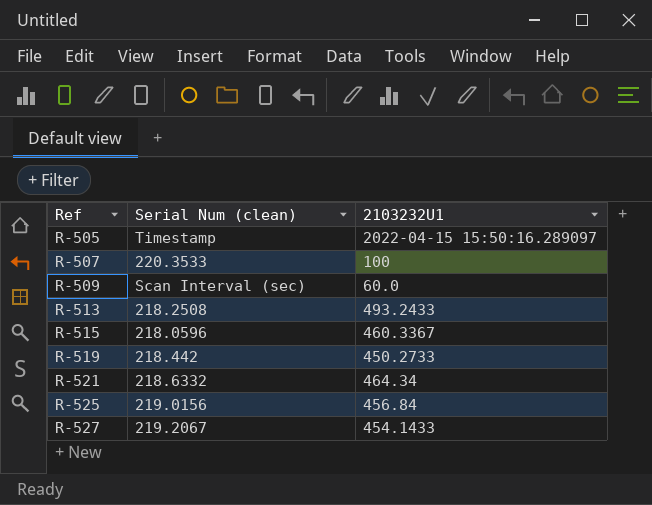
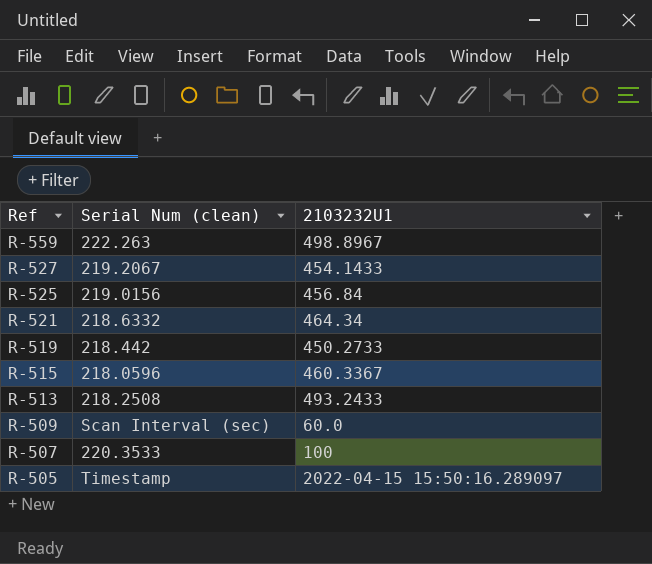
row order: Ref ascending -> Ref descending
row R-559: none -> 222.263 | 498.8967

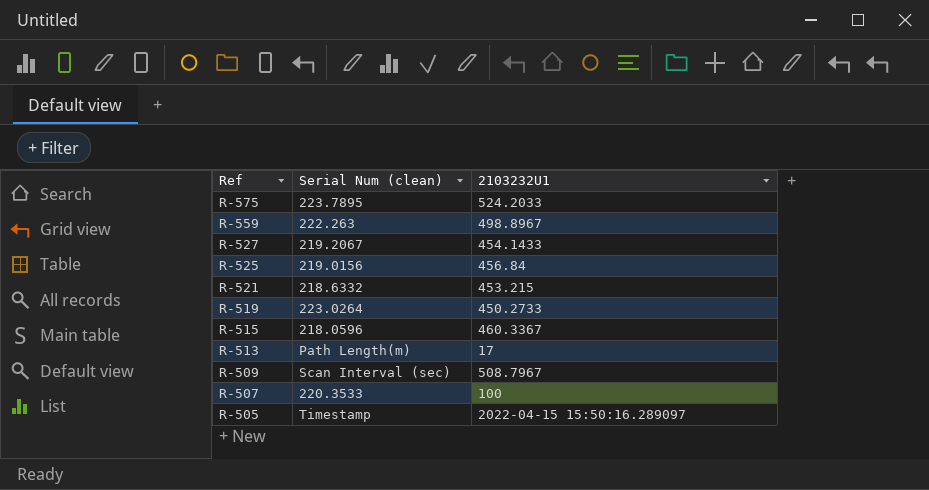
row R-575: none -> 223.7895 | 524.2033
R-521 | 2103232U1: 464.34 -> 453.215
R-519 | Serial Num (clean): 218.442 -> 223.0264
R-513 | Serial Num (clean): 218.2508 -> Path Length(m)
R-513 | 2103232U1: 493.2433 -> 17
R-509 | 2103232U1: 60.0 -> 508.7967

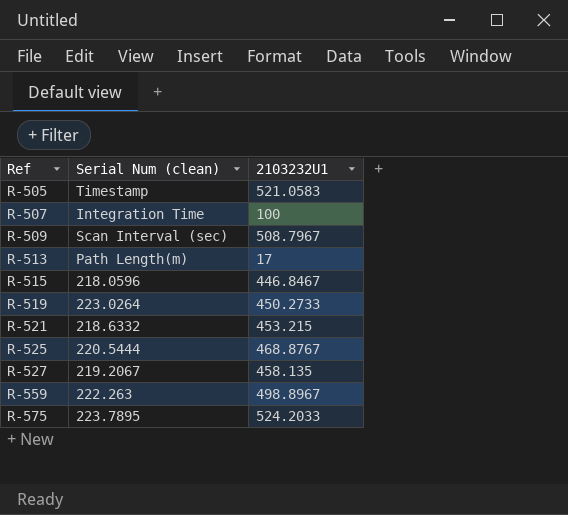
row order: Ref descending -> Ref ascending
R-505 | 2103232U1: 2022-04-15 15:50:16.289097 -> 521.0583
R-507 | Serial Num (clean): 220.3533 -> Integration Time
R-515 | 2103232U1: 460.3367 -> 446.8467
R-525 | Serial Num (clean): 219.0156 -> 220.5444
R-525 | 2103232U1: 456.84 -> 468.8767
R-527 | 2103232U1: 454.1433 -> 458.135

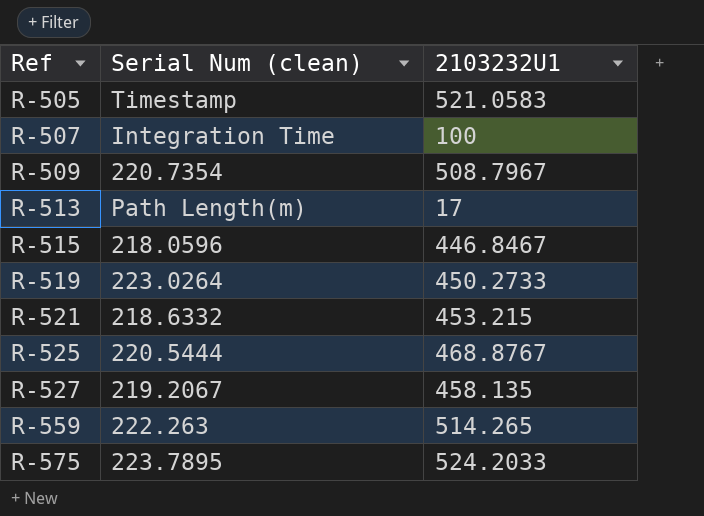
R-509 | Serial Num (clean): Scan Interval (sec) -> 220.7354
R-559 | 2103232U1: 498.8967 -> 514.265

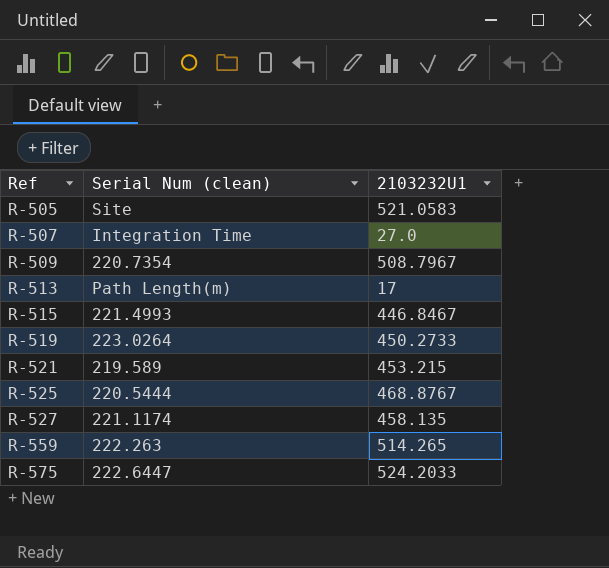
R-505 | Serial Num (clean): Timestamp -> Site
R-507 | 2103232U1: 100 -> 27.0
R-515 | Serial Num (clean): 218.0596 -> 221.4993
R-521 | Serial Num (clean): 218.6332 -> 219.589
R-527 | Serial Num (clean): 219.2067 -> 221.1174
R-575 | Serial Num (clean): 223.7895 -> 222.6447

